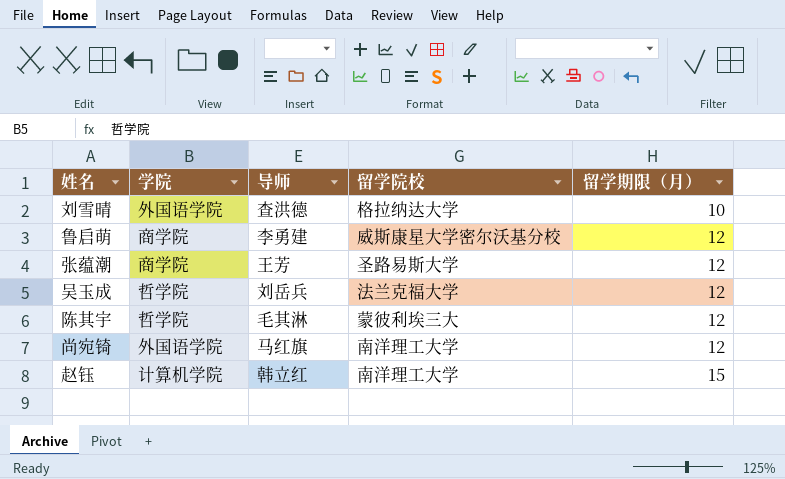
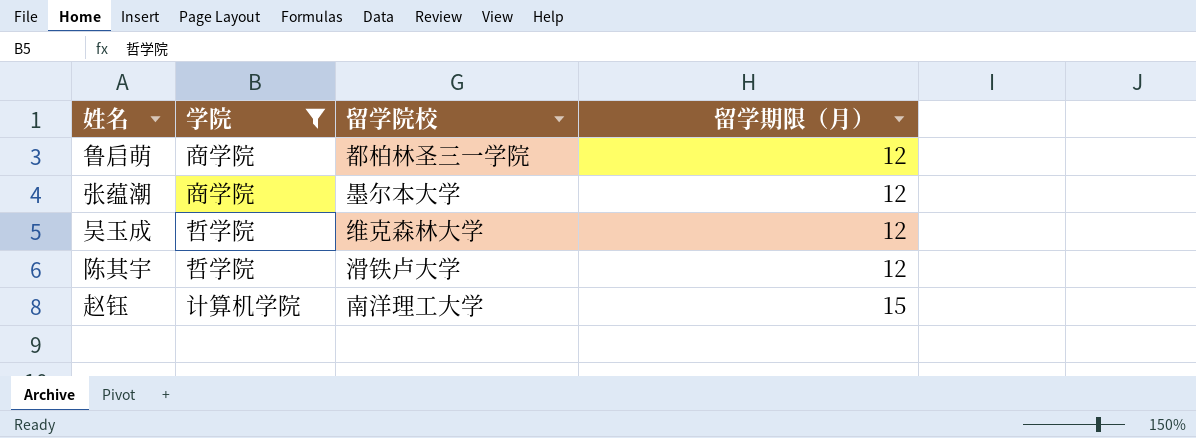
filter: none -> 学院 != 外国语学院
column 导师 | position: 3 -> none
鲁启萌 | 留学院校: 威斯康星大学密尔沃基分校 -> 都柏林圣三一学院
张蕴潮 | 留学院校: 圣路易斯大学 -> 墨尔本大学
吴玉成 | 留学院校: 法兰克福大学 -> 维克森林大学
陈其宇 | 留学院校: 蒙彼利埃三大 -> 滑铁卢大学

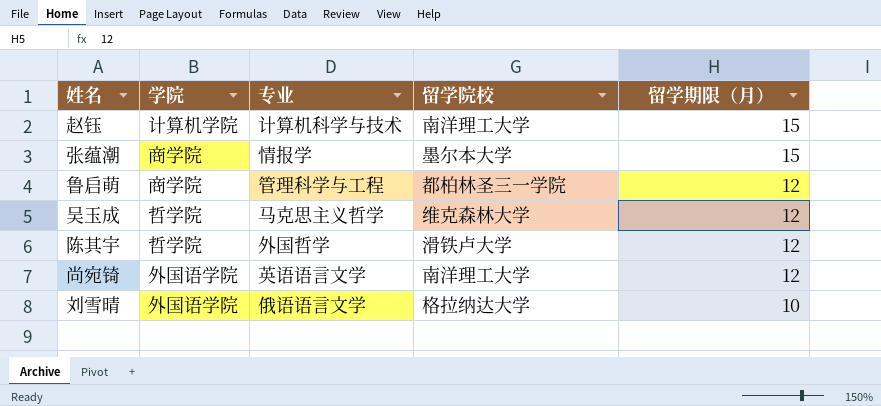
filter: 学院 != 外国语学院 -> none
row order: 留学期限（月） ascending -> 留学期限（月） descending
column 专业 | position: none -> 3
张蕴潮 | 留学期限（月）: 12 -> 15

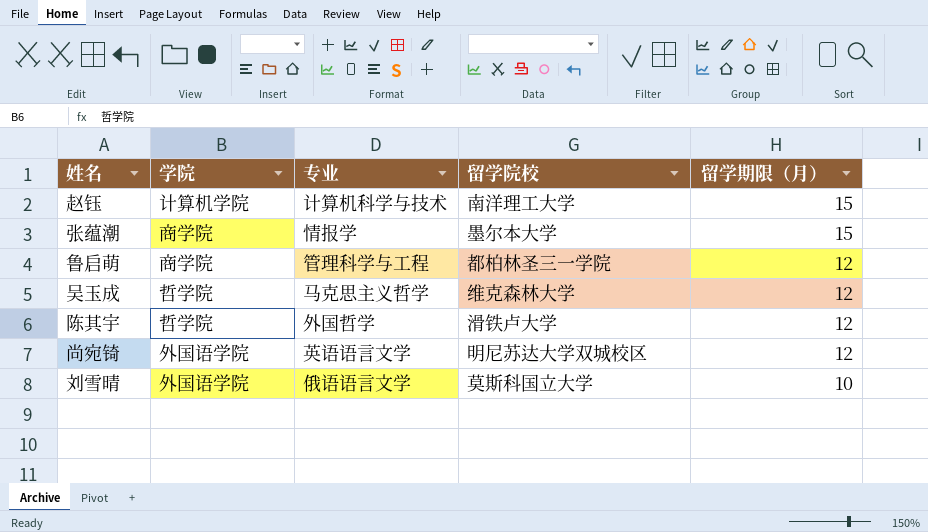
尚宛锜 | 留学院校: 南洋理工大学 -> 明尼苏达大学双城校区
刘雪晴 | 留学院校: 格拉纳达大学 -> 莫斯科国立大学

